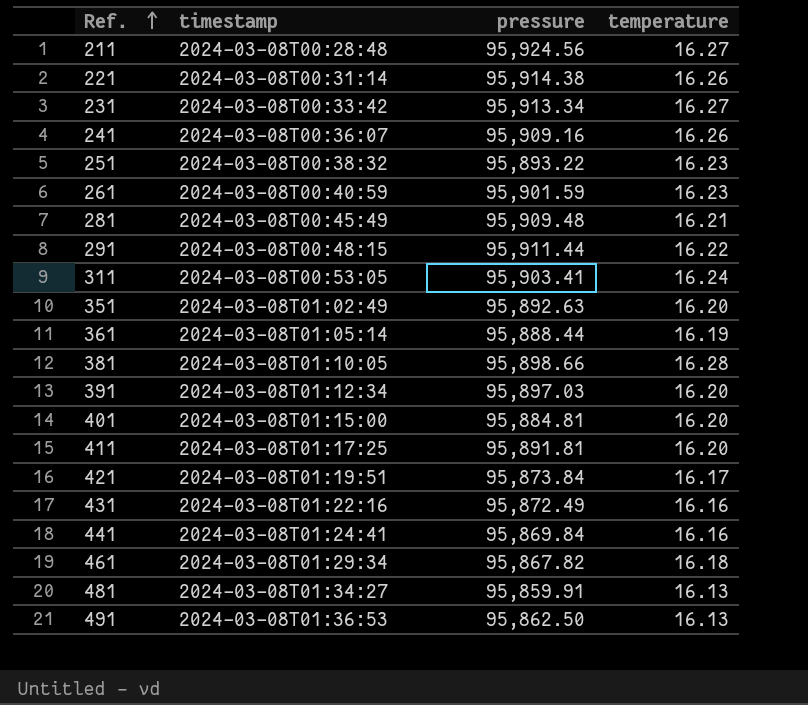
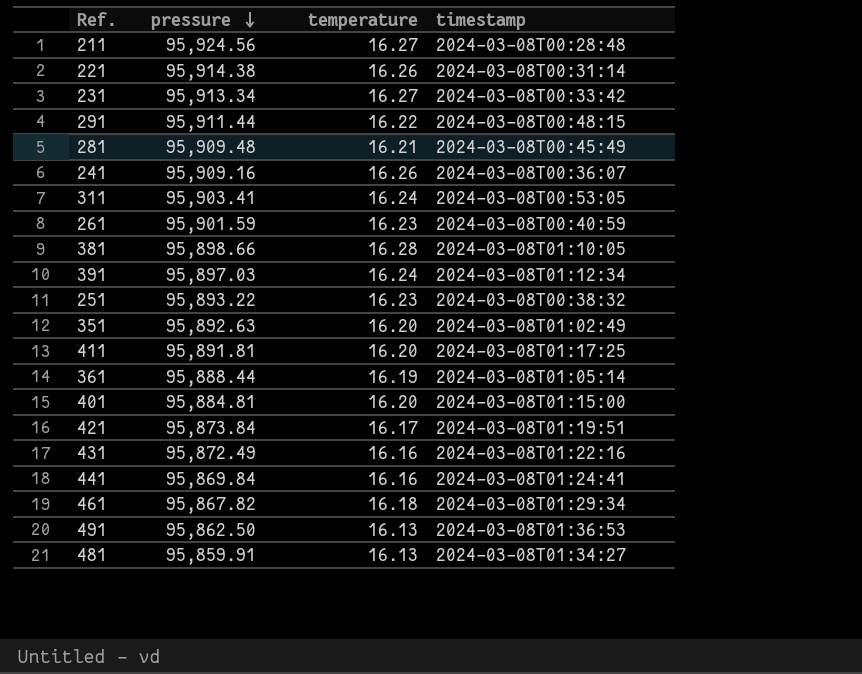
row order: Ref. ascending -> pressure descending
column timestamp | position: 2 -> 4
391 | temperature: 16.20 -> 16.24

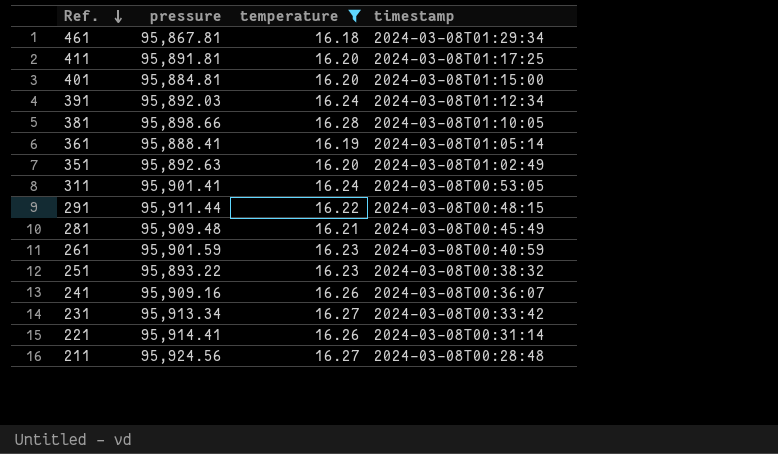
filter: none -> temperature >= 16.18
row order: pressure descending -> Ref. descending
461 | pressure: 95,867.82 -> 95,867.81
391 | pressure: 95,897.03 -> 95,892.03
361 | pressure: 95,888.44 -> 95,888.41
311 | pressure: 95,903.41 -> 95,901.41
221 | pressure: 95,914.38 -> 95,914.41

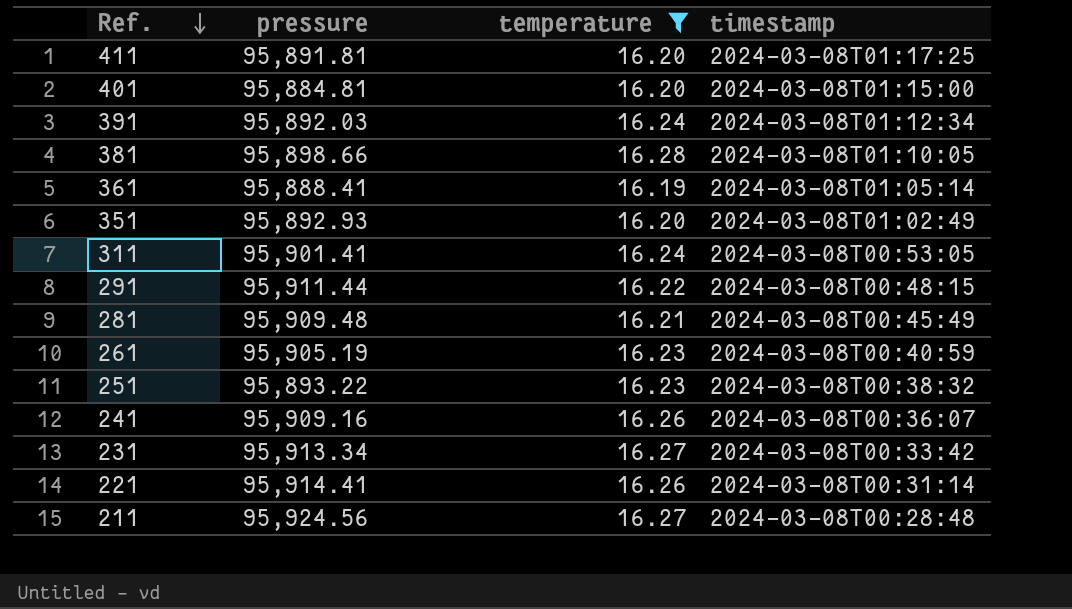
row 461: 95,867.81 | 16.18 | 2024-03-08T01:29:34 -> none
351 | pressure: 95,892.63 -> 95,892.93
261 | pressure: 95,901.59 -> 95,905.19

